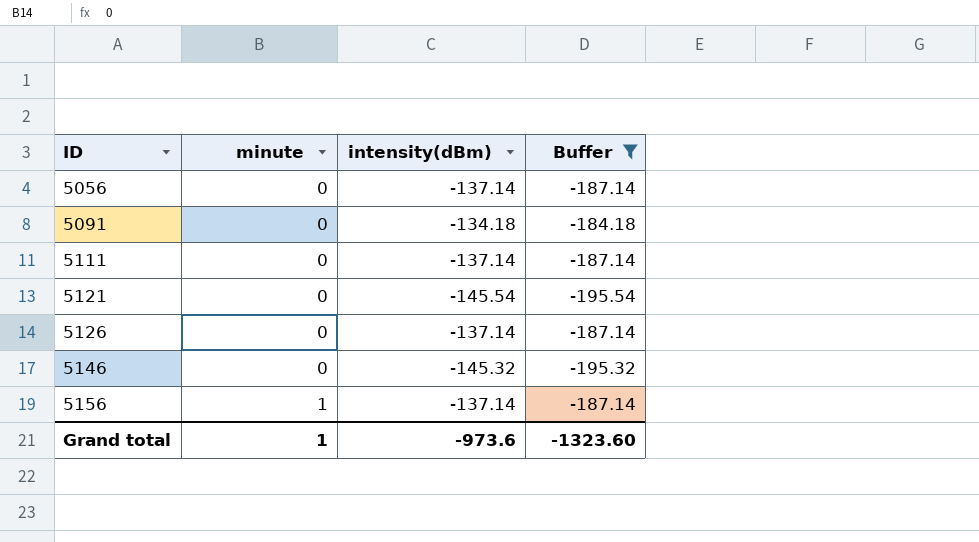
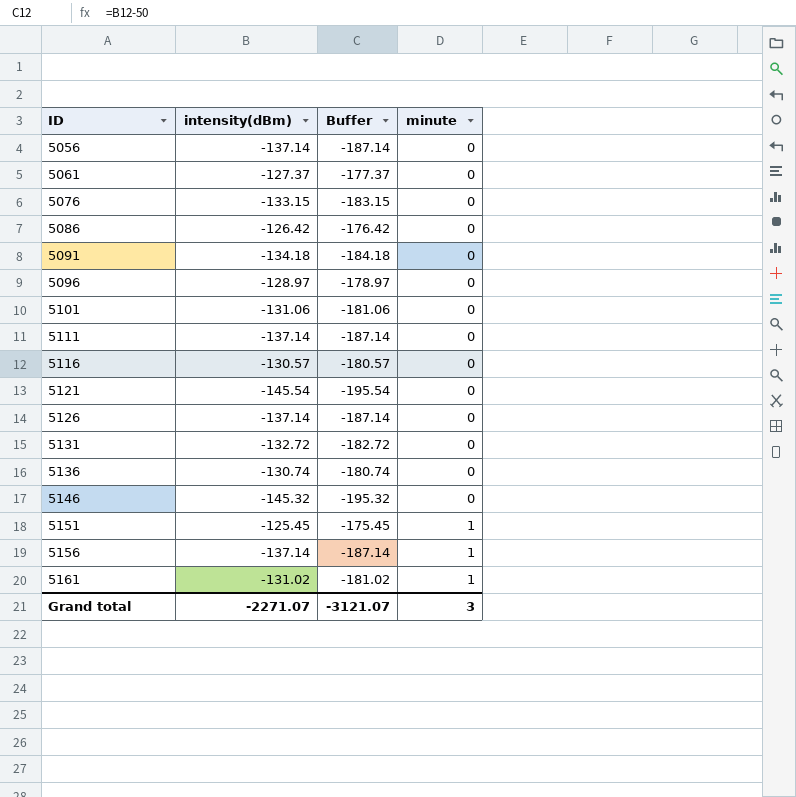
filter: Buffer <= -184.18 -> none
column minute | position: 2 -> 4
Grand total | intensity(dBm): -973.6 -> -2271.07
Grand total | Buffer: -1323.60 -> -3121.07
Grand total | minute: 1 -> 3

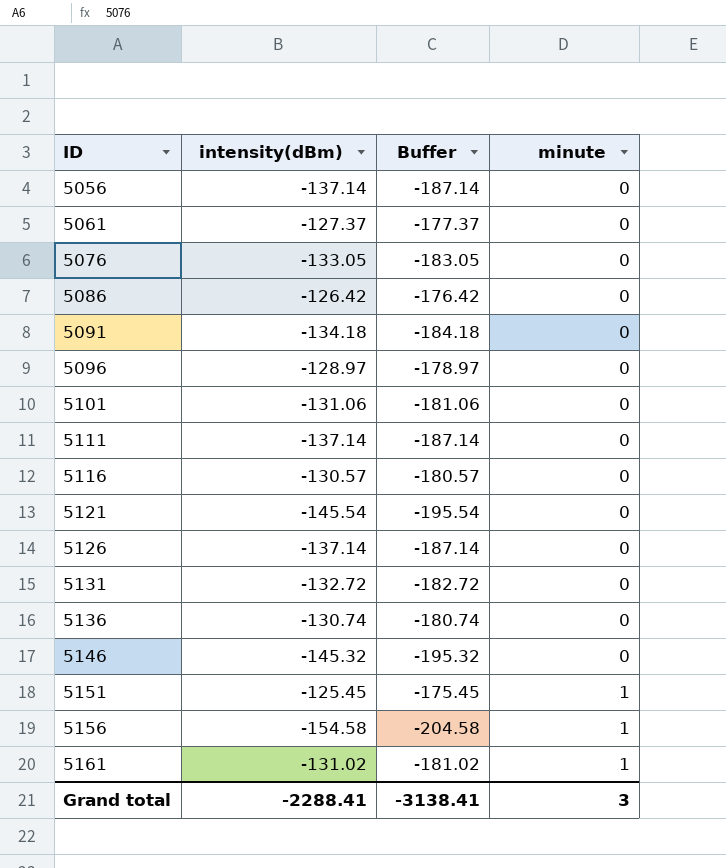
5076 | intensity(dBm): -133.15 -> -133.05
5076 | Buffer: -183.15 -> -183.05
5156 | intensity(dBm): -137.14 -> -154.58
5156 | Buffer: -187.14 -> -204.58
Grand total | intensity(dBm): -2271.07 -> -2288.41
Grand total | Buffer: -3121.07 -> -3138.41

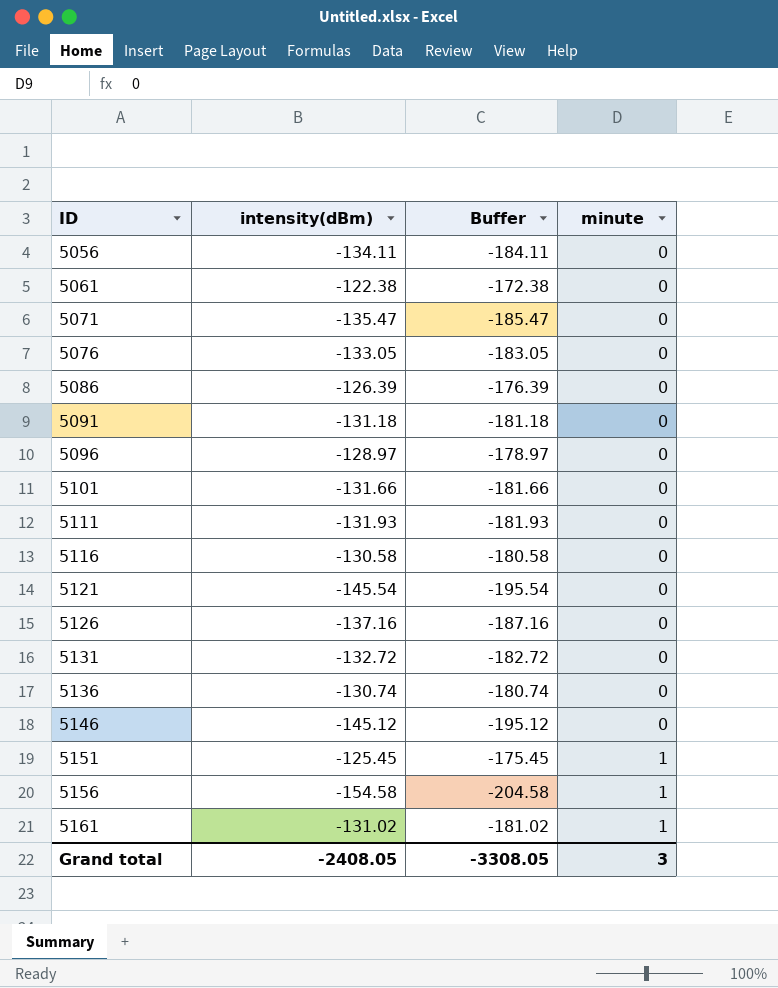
5056 | intensity(dBm): -137.14 -> -134.11
5056 | Buffer: -187.14 -> -184.11
5061 | intensity(dBm): -127.37 -> -122.38
5061 | Buffer: -177.37 -> -172.38
row 5071: none -> -135.47 | -185.47 | 0
5086 | intensity(dBm): -126.42 -> -126.39
5086 | Buffer: -176.42 -> -176.39
5091 | intensity(dBm): -134.18 -> -131.18
5091 | Buffer: -184.18 -> -181.18
5101 | intensity(dBm): -131.06 -> -131.66
5101 | Buffer: -181.06 -> -181.66
5111 | intensity(dBm): -137.14 -> -131.93
5111 | Buffer: -187.14 -> -181.93
5116 | intensity(dBm): -130.57 -> -130.58
5116 | Buffer: -180.57 -> -180.58
5126 | intensity(dBm): -137.14 -> -137.16
5126 | Buffer: -187.14 -> -187.16
5146 | intensity(dBm): -145.32 -> -145.12
5146 | Buffer: -195.32 -> -195.12
Grand total | intensity(dBm): -2288.41 -> -2408.05
Grand total | Buffer: -3138.41 -> -3308.05

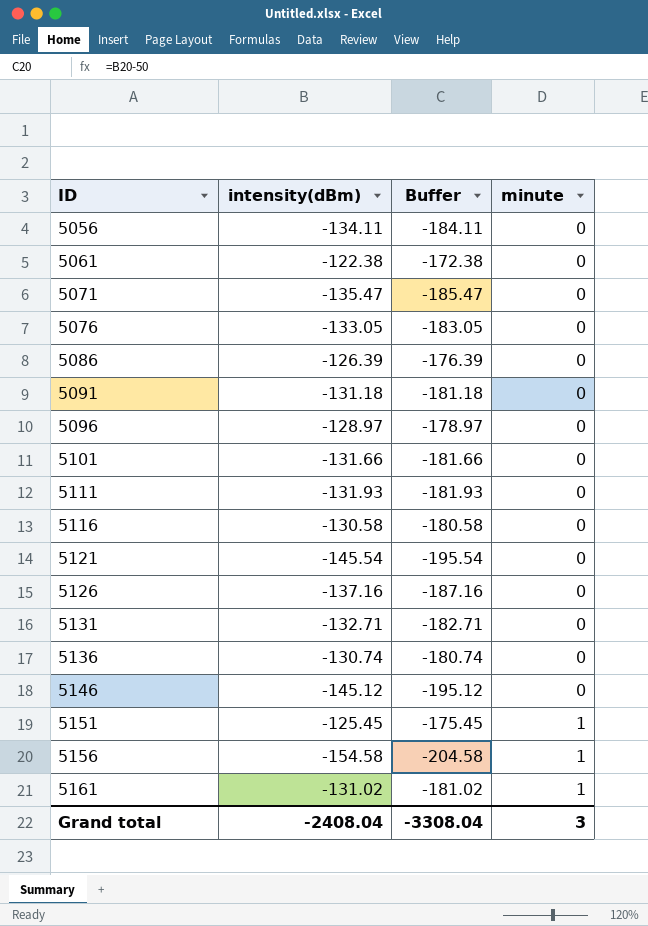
5131 | intensity(dBm): -132.72 -> -132.71
5131 | Buffer: -182.72 -> -182.71
Grand total | intensity(dBm): -2408.05 -> -2408.04
Grand total | Buffer: -3308.05 -> -3308.04

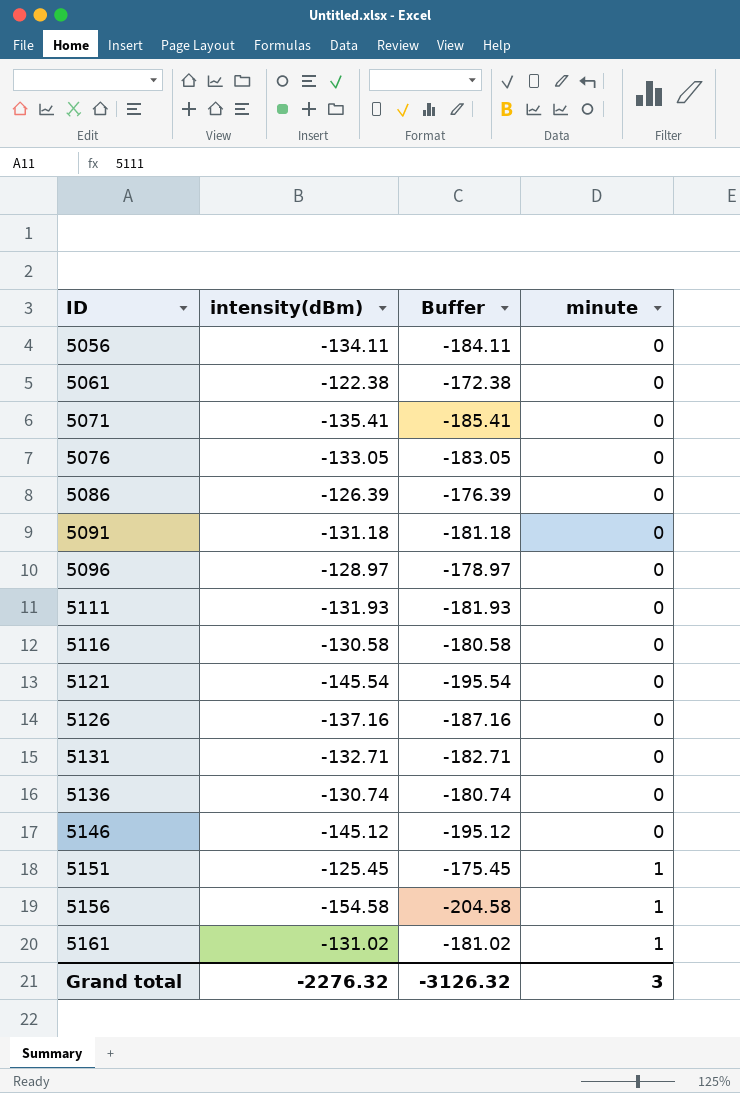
row 5101: -131.66 | -181.66 | 0 -> none
5071 | intensity(dBm): -135.47 -> -135.41
5071 | Buffer: -185.47 -> -185.41
Grand total | intensity(dBm): -2408.04 -> -2276.32
Grand total | Buffer: -3308.04 -> -3126.32

